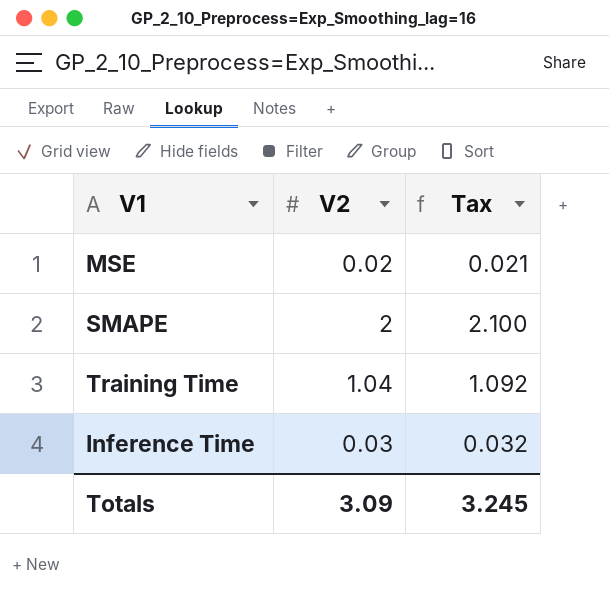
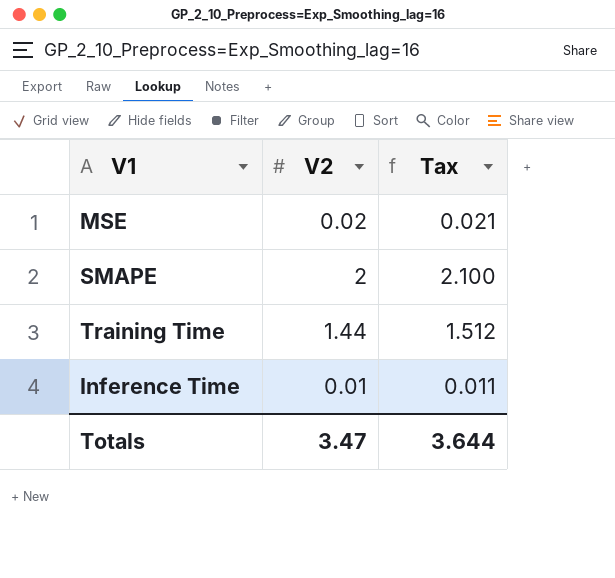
Training Time | V2: 1.04 -> 1.44
Training Time | Tax: 1.092 -> 1.512
Inference Time | V2: 0.03 -> 0.01
Inference Time | Tax: 0.032 -> 0.011
Totals | V2: 3.09 -> 3.47
Totals | Tax: 3.245 -> 3.644

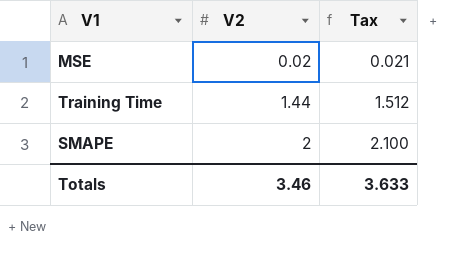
row order: none -> V2 ascending
row Inference Time: 0.01 | 0.011 -> none
Totals | V2: 3.47 -> 3.46
Totals | Tax: 3.644 -> 3.633

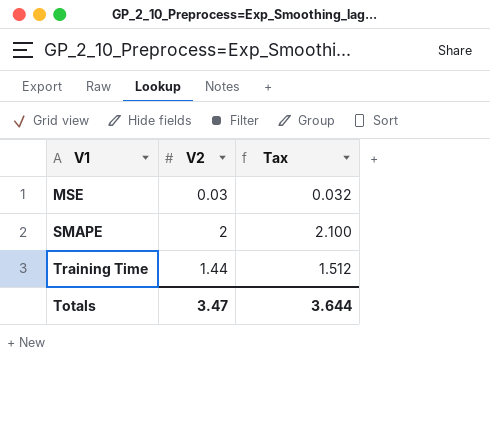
row order: V2 ascending -> V1 ascending
MSE | V2: 0.02 -> 0.03
MSE | Tax: 0.021 -> 0.032
Totals | V2: 3.46 -> 3.47
Totals | Tax: 3.633 -> 3.644

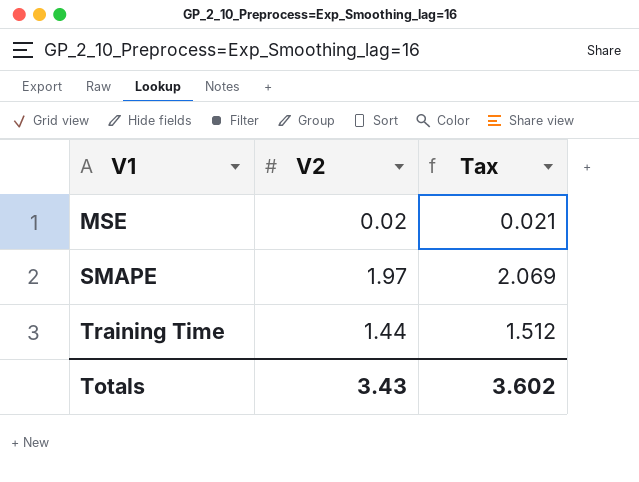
MSE | V2: 0.03 -> 0.02
MSE | Tax: 0.032 -> 0.021
SMAPE | V2: 2 -> 1.97
SMAPE | Tax: 2.100 -> 2.069
Totals | V2: 3.47 -> 3.43
Totals | Tax: 3.644 -> 3.602

